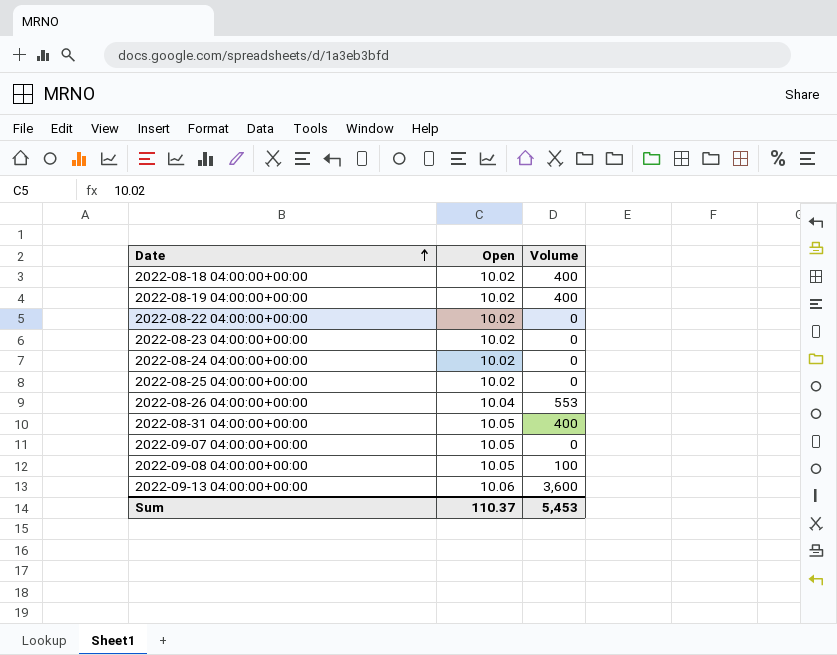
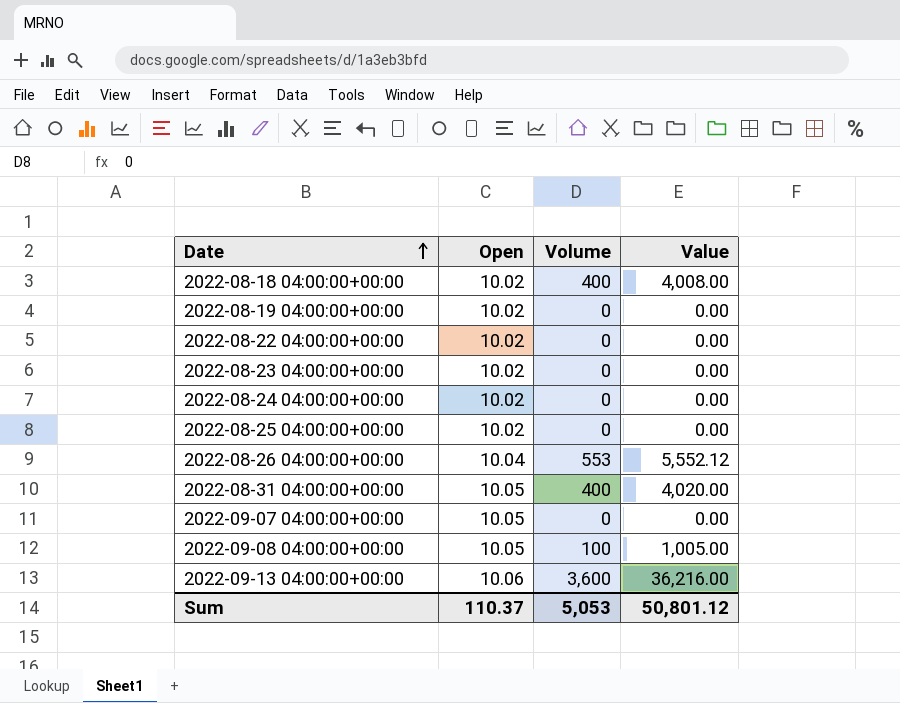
column Value | formula: none -> [Open] * [Volume]
2022-08-19 04:00:00+00:00 | Volume: 400 -> 0
Sum | Volume: 5,453 -> 5,053

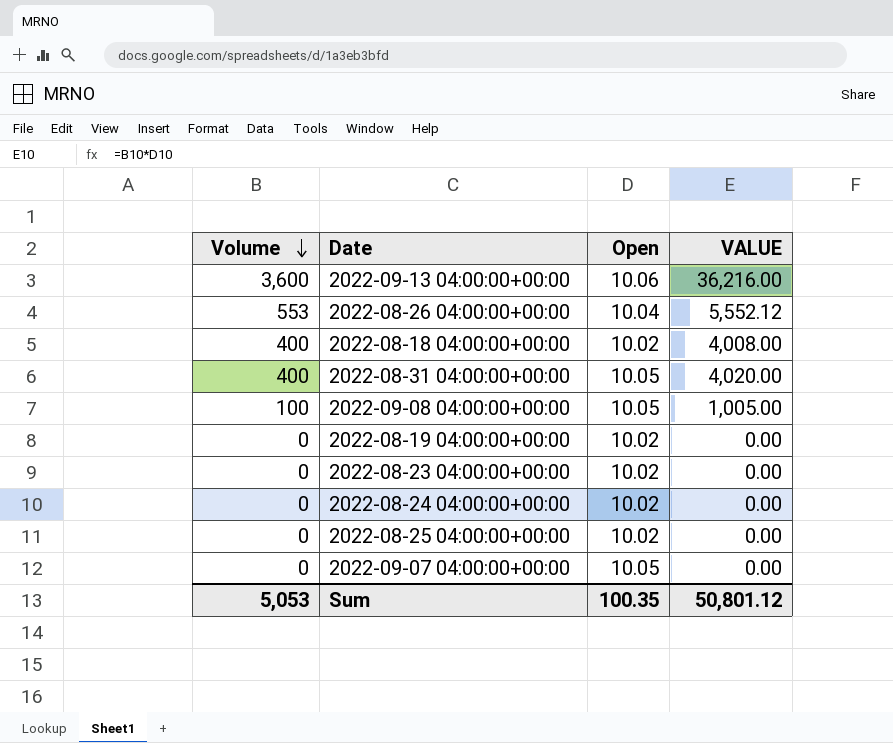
row order: Date ascending -> Volume descending
column Volume | position: 3 -> 1
column name: Value -> VALUE
row 2022-08-22 04:00:00+00:00: 10.02 | 0 | 0.00 -> none
Sum | Open: 110.37 -> 100.35

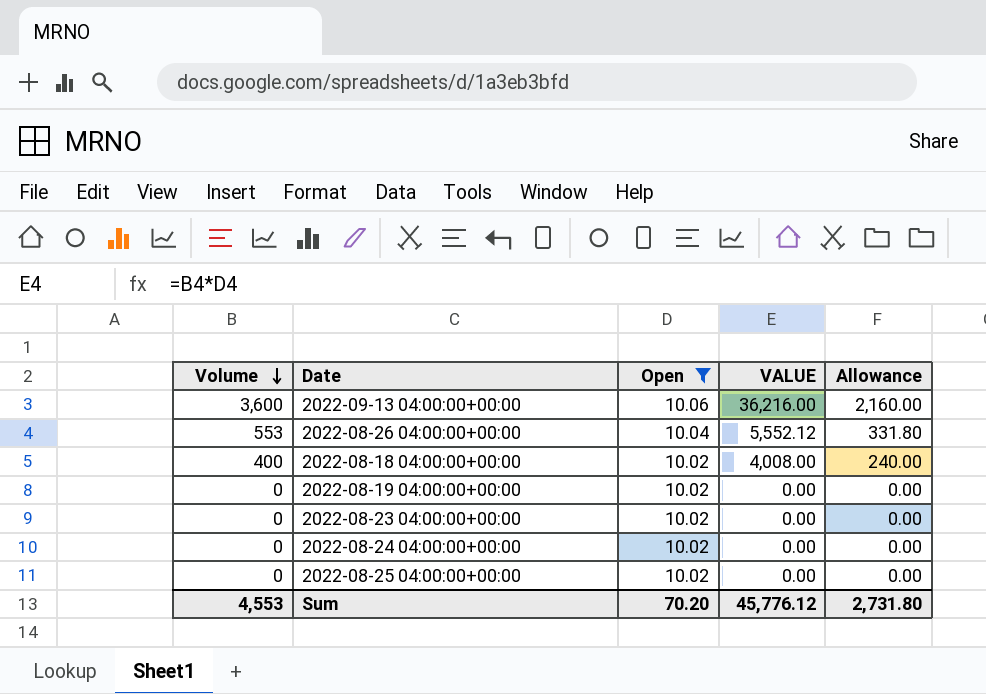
filter: none -> Open != 10.05
column Allowance | formula: none -> [Volume] * 0.6
Sum | Volume: 5,053 -> 4,553
Sum | Open: 100.35 -> 70.20
Sum | VALUE: 50,801.12 -> 45,776.12

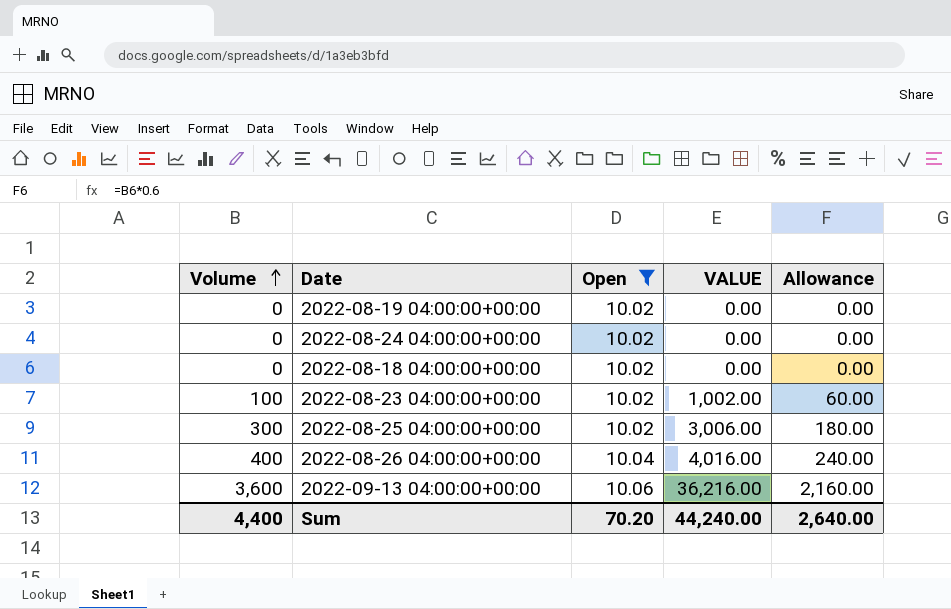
row order: Volume descending -> Volume ascending
2022-08-18 04:00:00+00:00 | Volume: 400 -> 0
2022-08-18 04:00:00+00:00 | VALUE: 4,008.00 -> 0.00
2022-08-18 04:00:00+00:00 | Allowance: 240.00 -> 0.00
2022-08-23 04:00:00+00:00 | Volume: 0 -> 100
2022-08-23 04:00:00+00:00 | VALUE: 0.00 -> 1,002.00
2022-08-23 04:00:00+00:00 | Allowance: 0.00 -> 60.00
2022-08-25 04:00:00+00:00 | Volume: 0 -> 300
2022-08-25 04:00:00+00:00 | VALUE: 0.00 -> 3,006.00
2022-08-25 04:00:00+00:00 | Allowance: 0.00 -> 180.00
2022-08-26 04:00:00+00:00 | Volume: 553 -> 400
2022-08-26 04:00:00+00:00 | VALUE: 5,552.12 -> 4,016.00
2022-08-26 04:00:00+00:00 | Allowance: 331.80 -> 240.00
Sum | Volume: 4,553 -> 4,400
Sum | VALUE: 45,776.12 -> 44,240.00
Sum | Allowance: 2,731.80 -> 2,640.00

